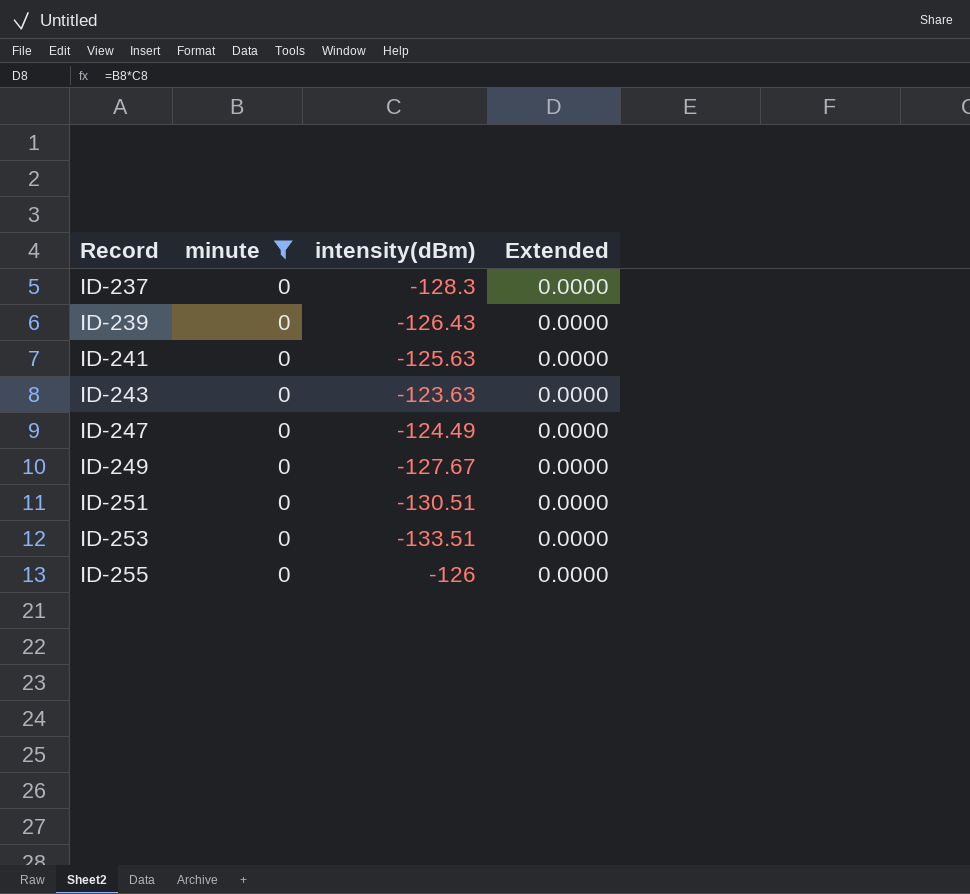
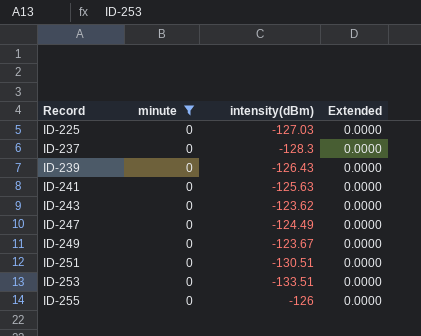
row ID-225: none -> 0 | -127.03 | 0.0000
ID-243 | intensity(dBm): -123.63 -> -123.62
ID-249 | intensity(dBm): -127.67 -> -123.67

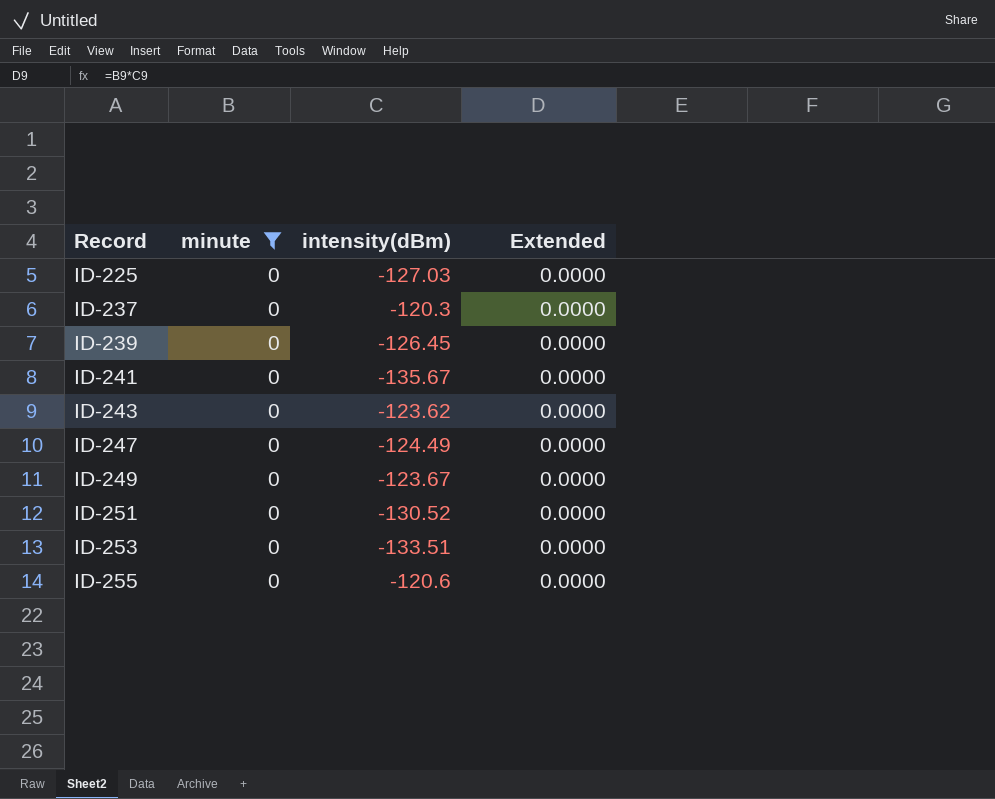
ID-237 | intensity(dBm): -128.3 -> -120.3
ID-239 | intensity(dBm): -126.43 -> -126.45
ID-241 | intensity(dBm): -125.63 -> -135.67
ID-251 | intensity(dBm): -130.51 -> -130.52
ID-255 | intensity(dBm): -126 -> -120.6

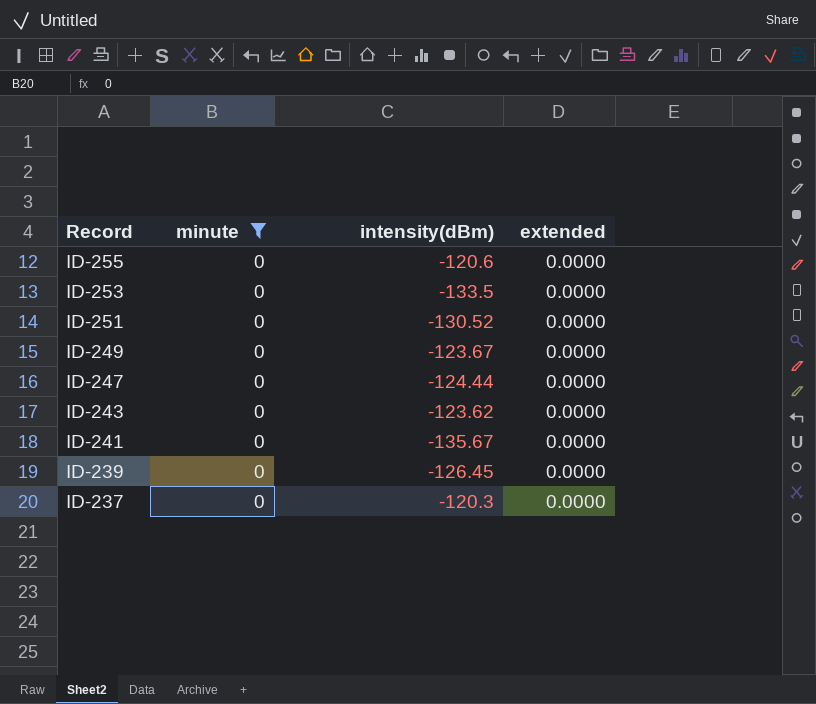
row order: Record ascending -> Record descending
column name: Extended -> extended
row ID-225: 0 | -127.03 | 0.0000 -> none
ID-253 | intensity(dBm): -133.51 -> -133.5
ID-247 | intensity(dBm): -124.49 -> -124.44

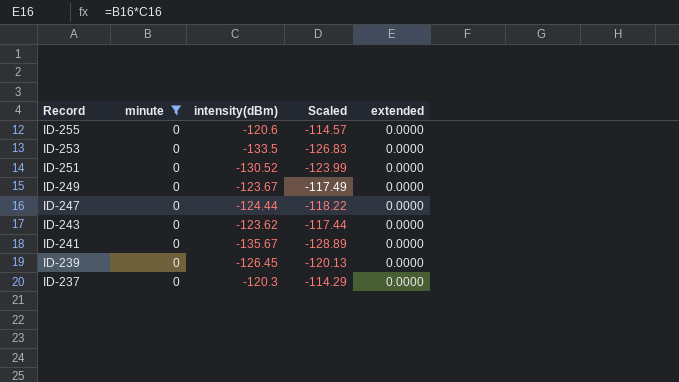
column Scaled | formula: none -> [intensity(dBm)] * 0.95

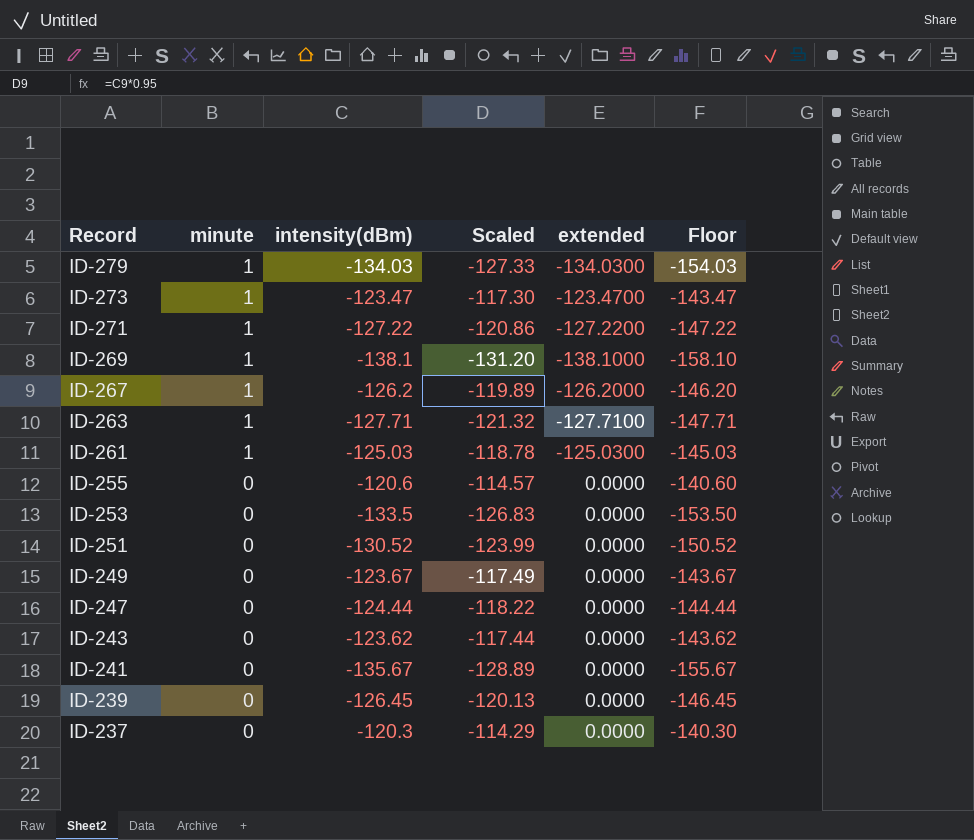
filter: minute = 0 -> none
column Floor | formula: none -> [intensity(dBm)] - 20

